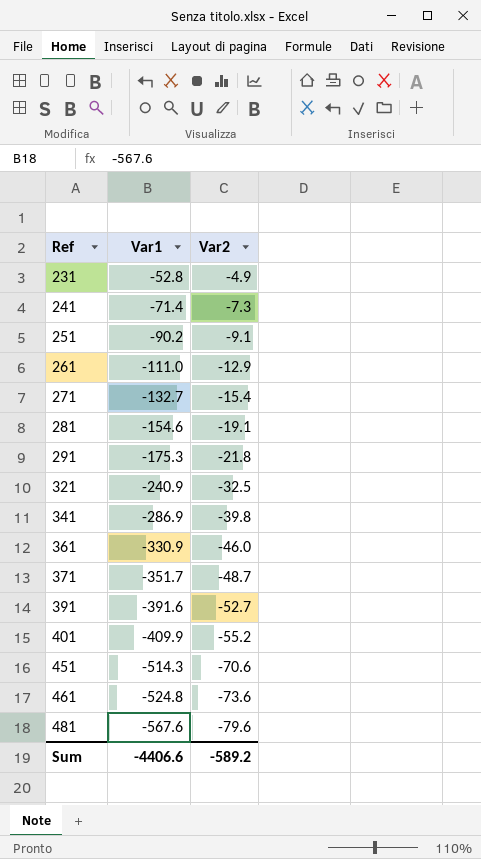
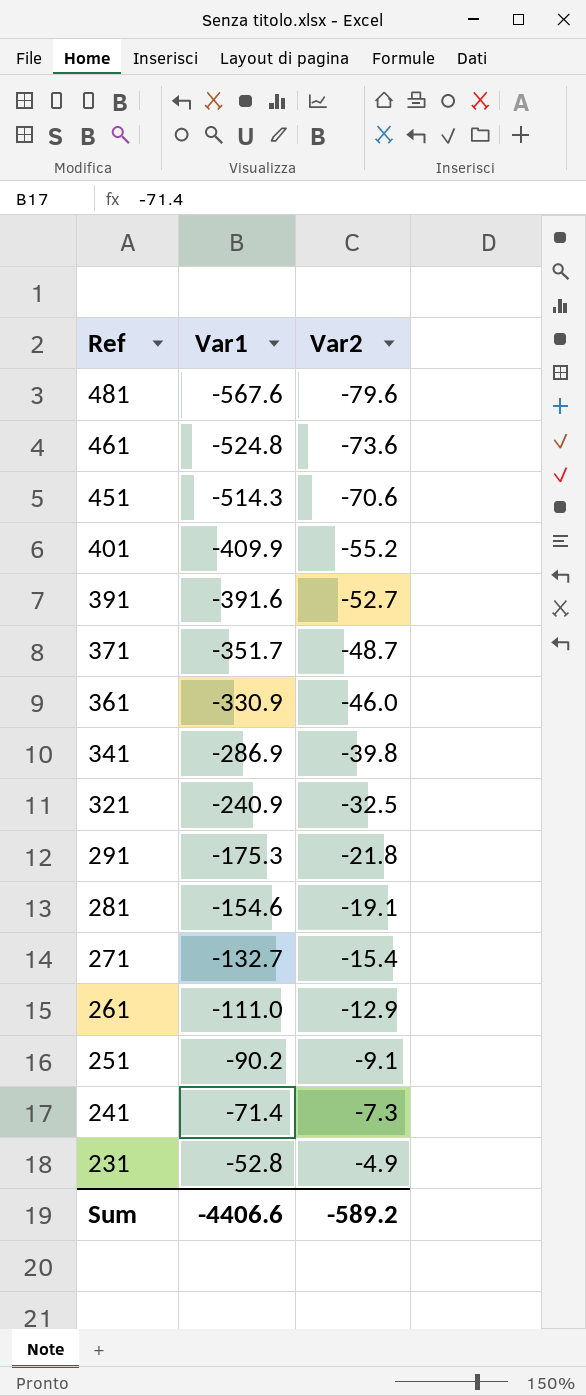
row order: Ref ascending -> Ref descending

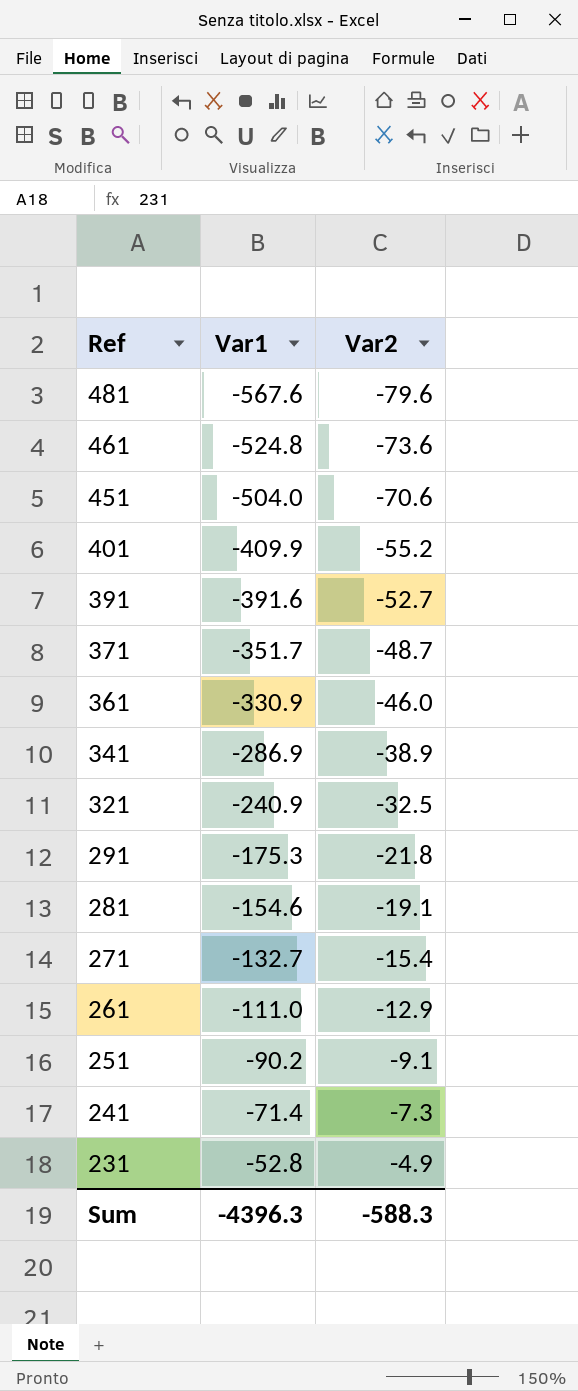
451 | Var1: -514.3 -> -504.0
341 | Var2: -39.8 -> -38.9
Sum | Var1: -4406.6 -> -4396.3
Sum | Var2: -589.2 -> -588.3

